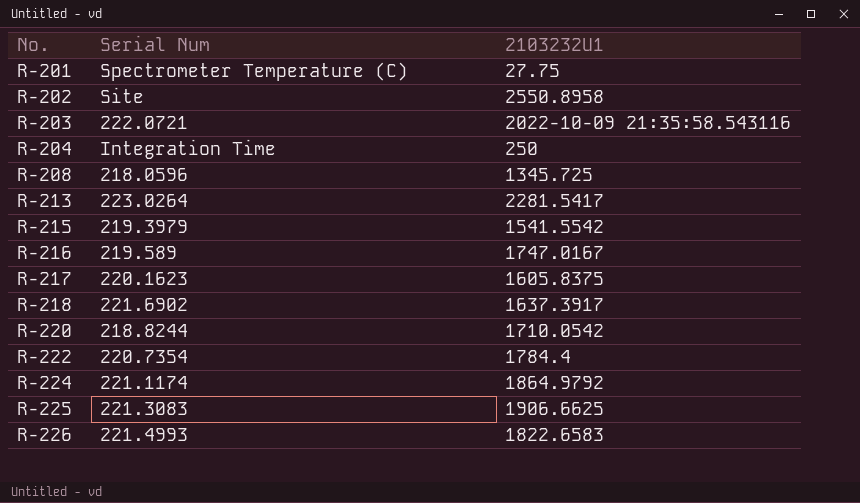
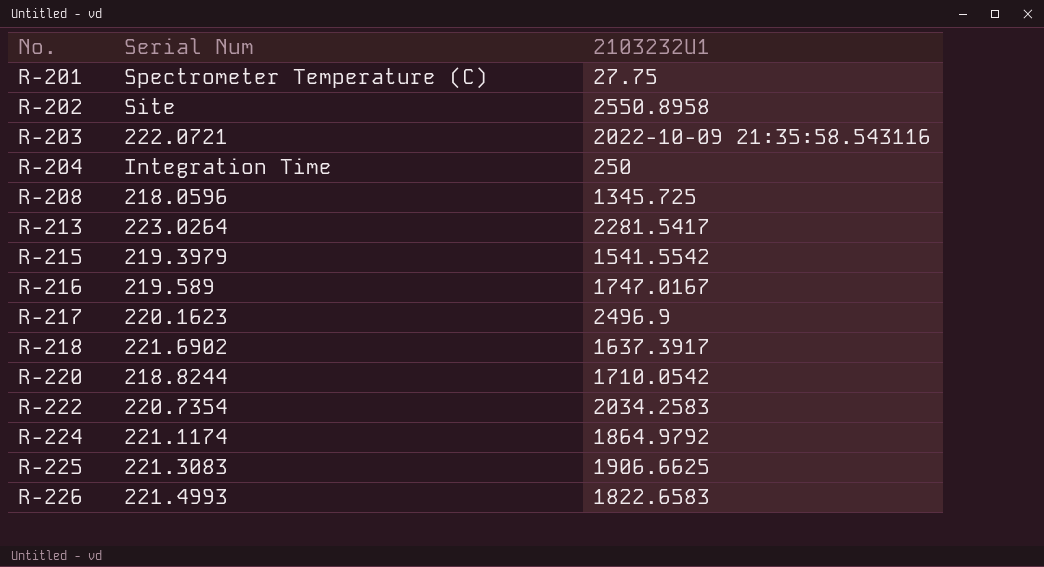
R-217 | 2103232U1: 1605.8375 -> 2496.9
R-222 | 2103232U1: 1784.4 -> 2034.2583

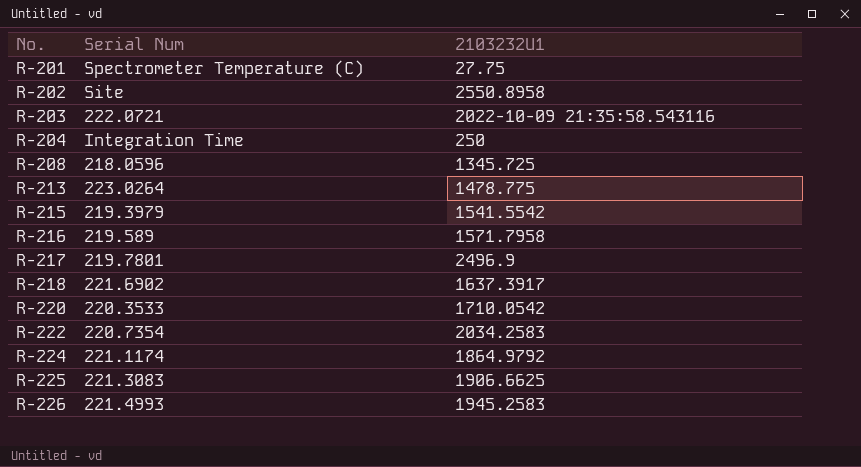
R-213 | 2103232U1: 2281.5417 -> 1478.775
R-216 | 2103232U1: 1747.0167 -> 1571.7958
R-217 | Serial Num: 220.1623 -> 219.7801
R-220 | Serial Num: 218.8244 -> 220.3533
R-226 | 2103232U1: 1822.6583 -> 1945.2583

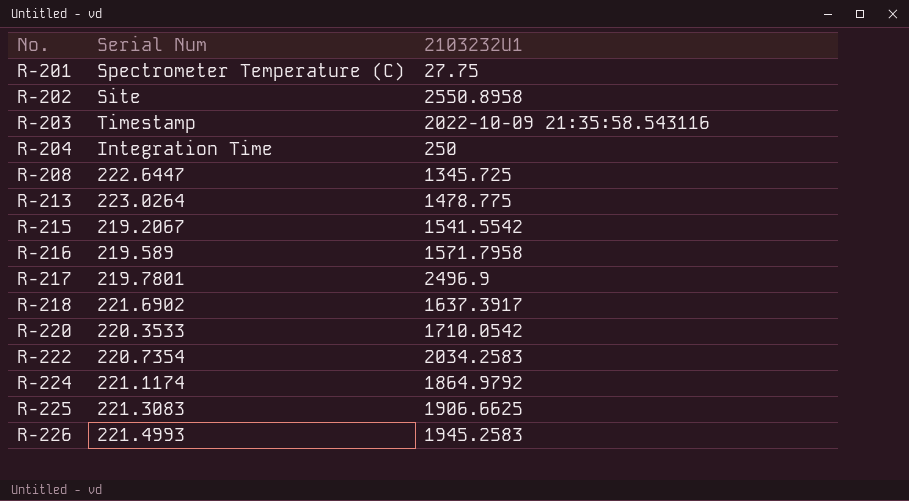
R-203 | Serial Num: 222.0721 -> Timestamp
R-208 | Serial Num: 218.0596 -> 222.6447
R-215 | Serial Num: 219.3979 -> 219.2067

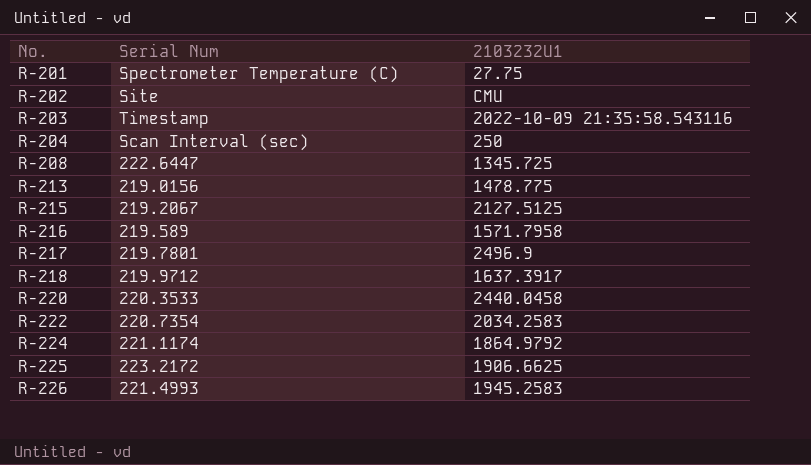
R-202 | 2103232U1: 2550.8958 -> CMU
R-204 | Serial Num: Integration Time -> Scan Interval (sec)
R-213 | Serial Num: 223.0264 -> 219.0156
R-215 | 2103232U1: 1541.5542 -> 2127.5125
R-218 | Serial Num: 221.6902 -> 219.9712
R-220 | 2103232U1: 1710.0542 -> 2440.0458
R-225 | Serial Num: 221.3083 -> 223.2172

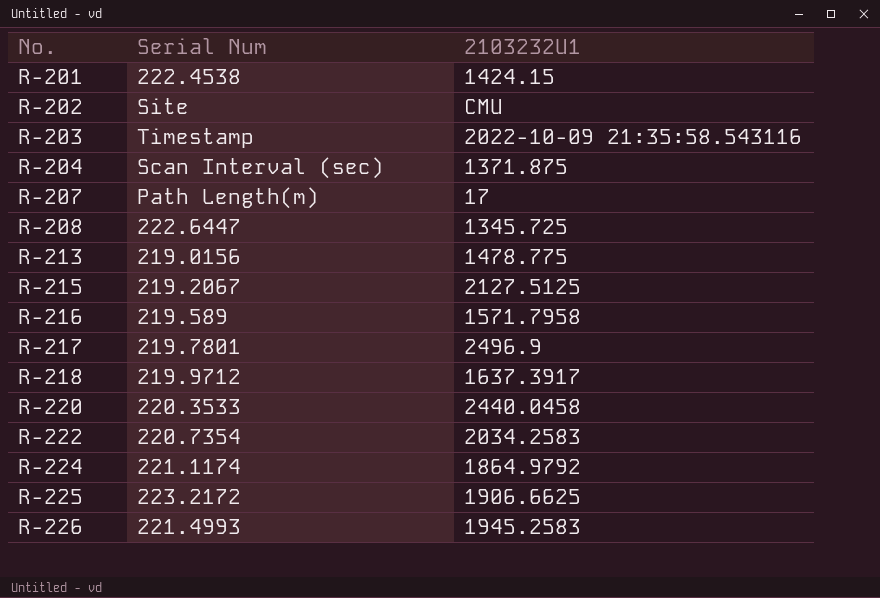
R-201 | Serial Num: Spectrometer Temperature (C) -> 222.4538
R-201 | 2103232U1: 27.75 -> 1424.15
R-204 | 2103232U1: 250 -> 1371.875
row R-207: none -> Path Length(m) | 17

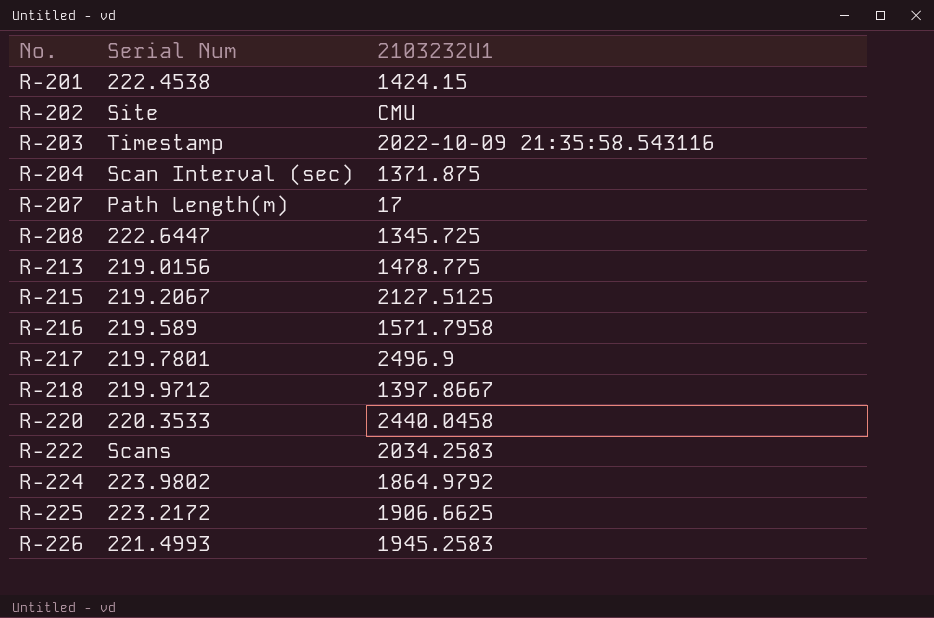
R-218 | 2103232U1: 1637.3917 -> 1397.8667
R-222 | Serial Num: 220.7354 -> Scans
R-224 | Serial Num: 221.1174 -> 223.9802

